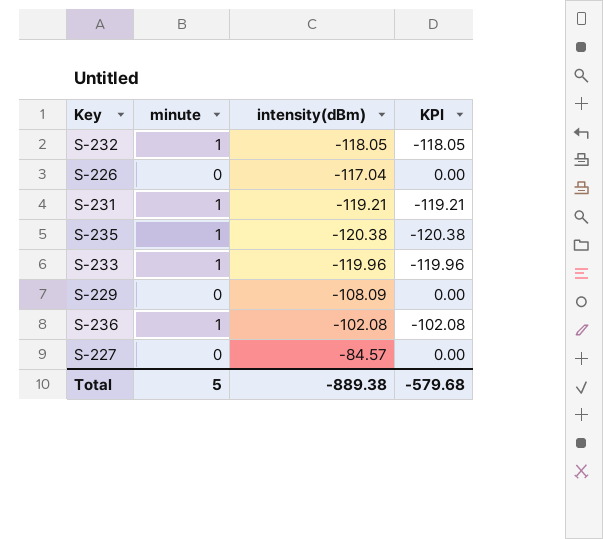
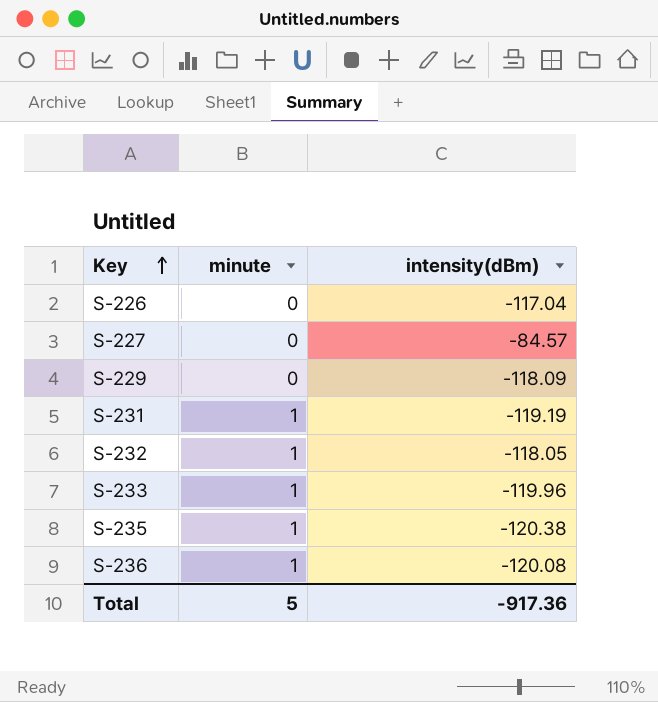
row order: none -> Key ascending
column KPI | formula: [minute] * [intensity(dBm)] -> none
S-229 | intensity(dBm): -108.09 -> -118.09
S-231 | intensity(dBm): -119.21 -> -119.19
S-236 | intensity(dBm): -102.08 -> -120.08
Total | intensity(dBm): -889.38 -> -917.36

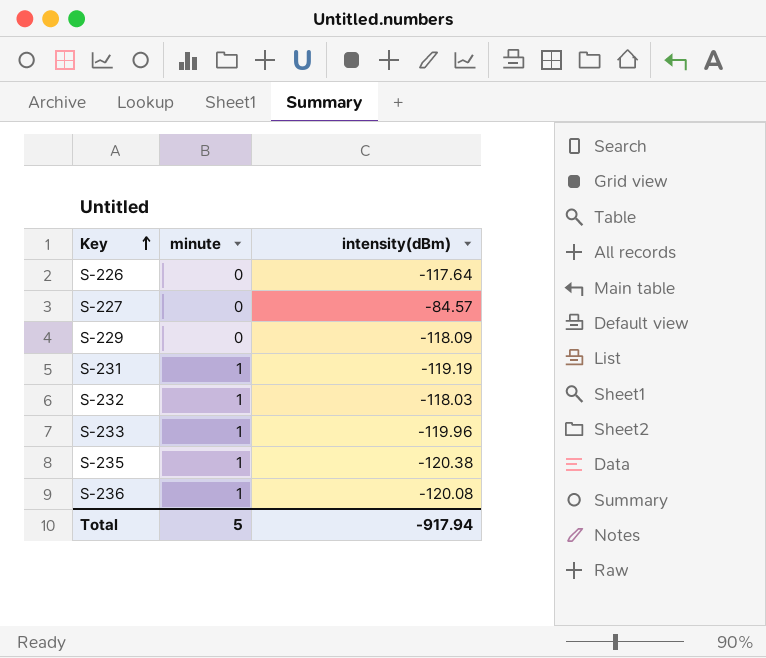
S-226 | intensity(dBm): -117.04 -> -117.64
S-232 | intensity(dBm): -118.05 -> -118.03
Total | intensity(dBm): -917.36 -> -917.94

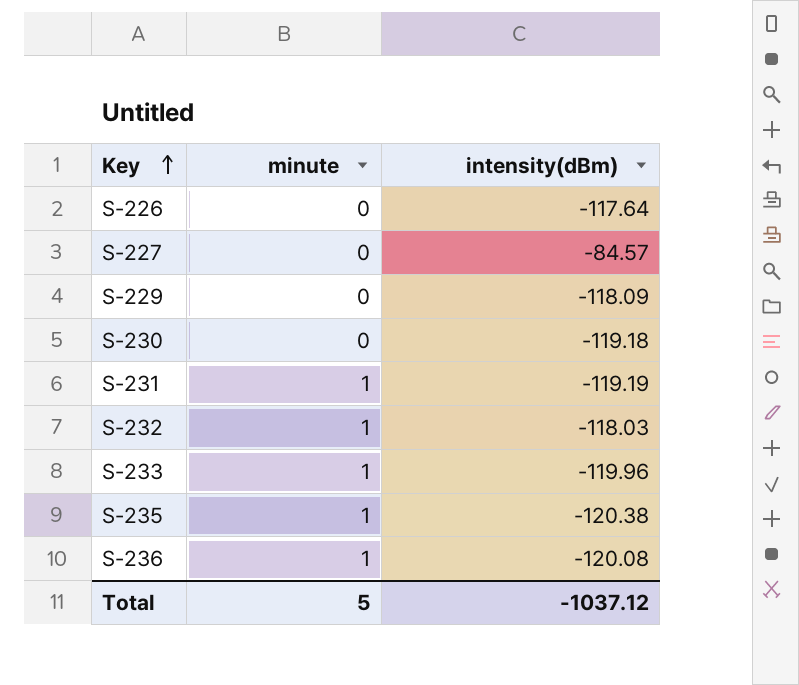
row S-230: none -> 0 | -119.18
Total | intensity(dBm): -917.94 -> -1037.12

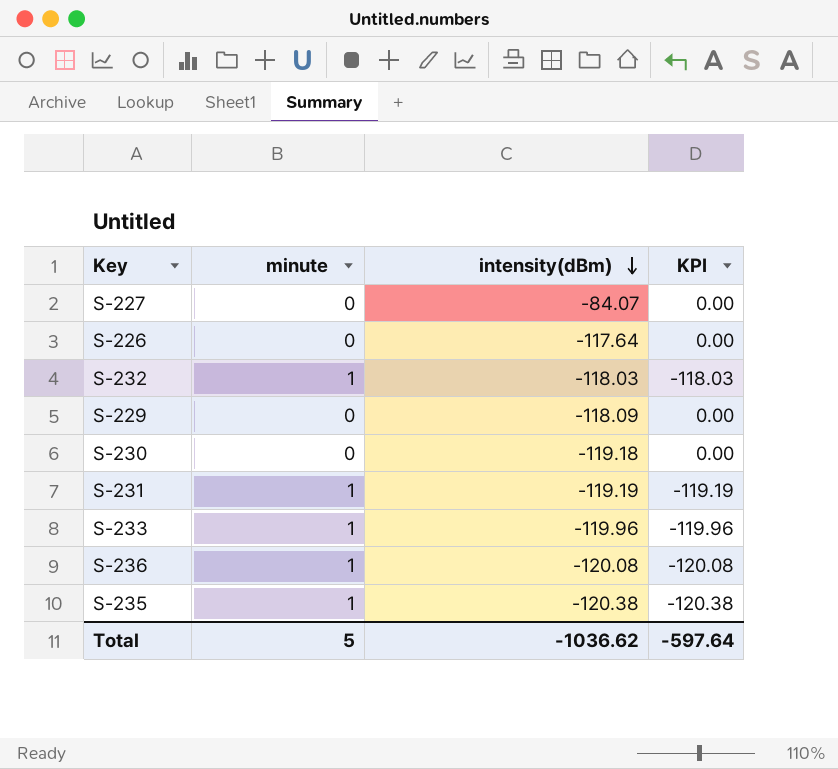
row order: Key ascending -> intensity(dBm) descending
column KPI | formula: none -> [minute] * [intensity(dBm)]
S-227 | intensity(dBm): -84.57 -> -84.07
Total | intensity(dBm): -1037.12 -> -1036.62

